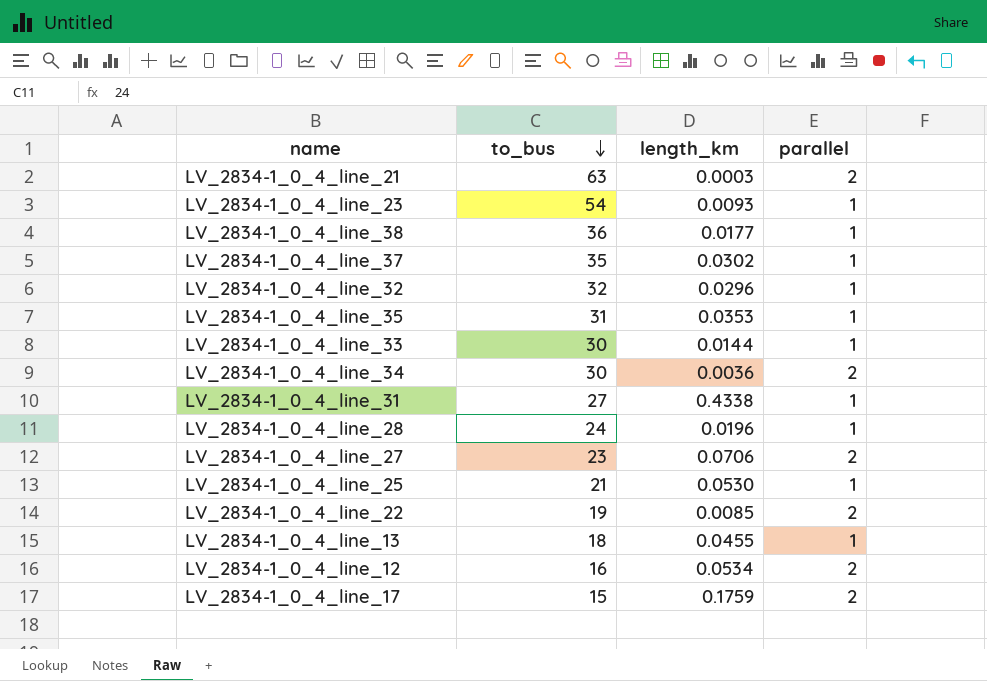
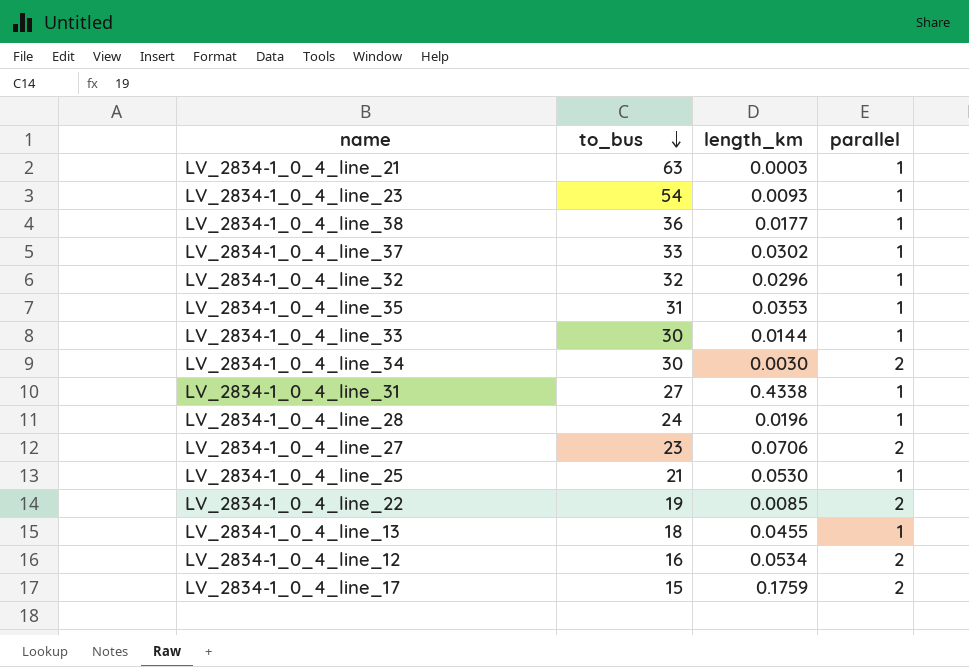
LV_2834-1_0_4_line_21 | parallel: 2 -> 1
LV_2834-1_0_4_line_37 | to_bus: 35 -> 33
LV_2834-1_0_4_line_34 | length_km: 0.0036 -> 0.0030

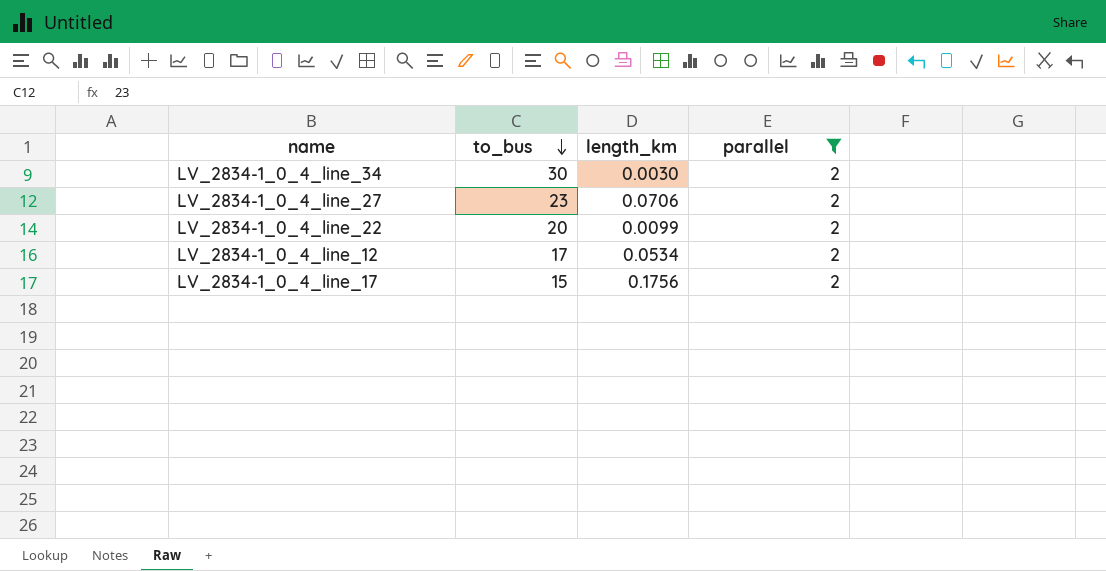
filter: none -> parallel = 2
LV_2834-1_0_4_line_22 | to_bus: 19 -> 20
LV_2834-1_0_4_line_22 | length_km: 0.0085 -> 0.0099
LV_2834-1_0_4_line_12 | to_bus: 16 -> 17
LV_2834-1_0_4_line_17 | length_km: 0.1759 -> 0.1756

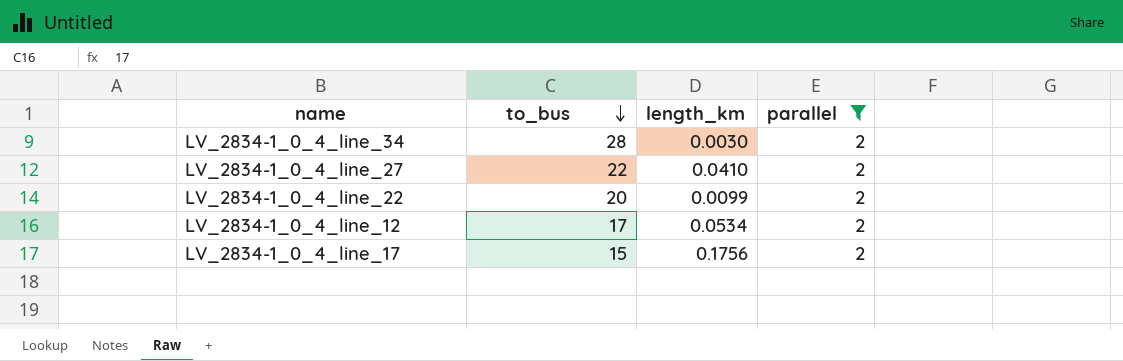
LV_2834-1_0_4_line_34 | to_bus: 30 -> 28
LV_2834-1_0_4_line_27 | to_bus: 23 -> 22
LV_2834-1_0_4_line_27 | length_km: 0.0706 -> 0.0410

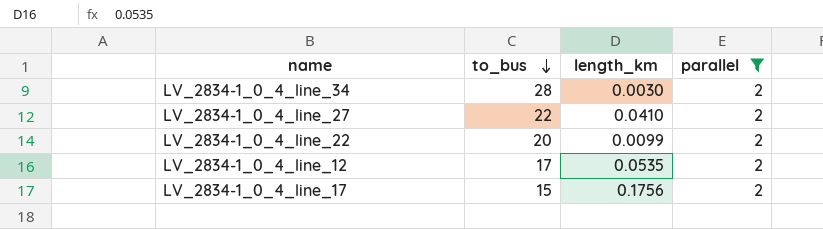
LV_2834-1_0_4_line_12 | length_km: 0.0534 -> 0.0535

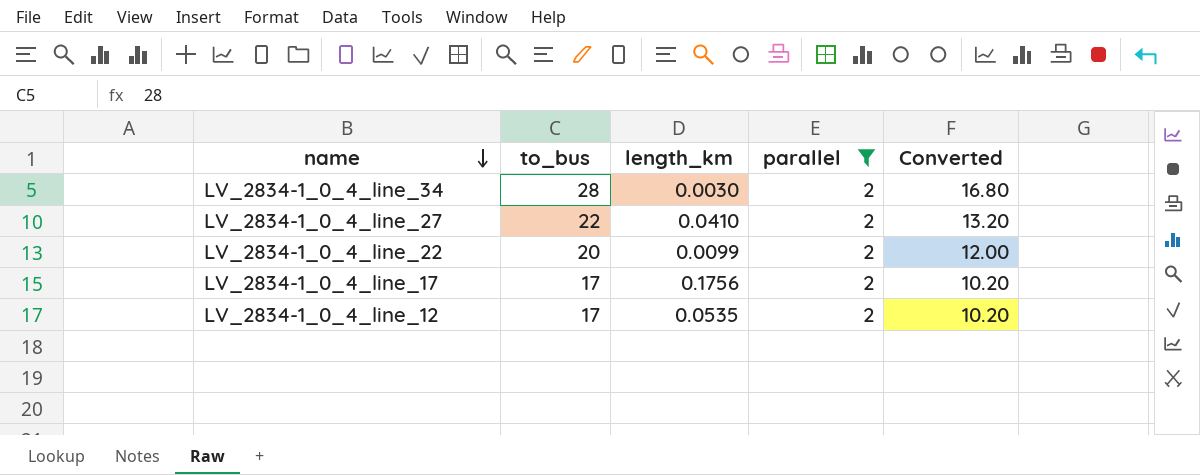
row order: to_bus descending -> name descending
column Converted | formula: none -> [to_bus] * 0.6
LV_2834-1_0_4_line_17 | to_bus: 15 -> 17

